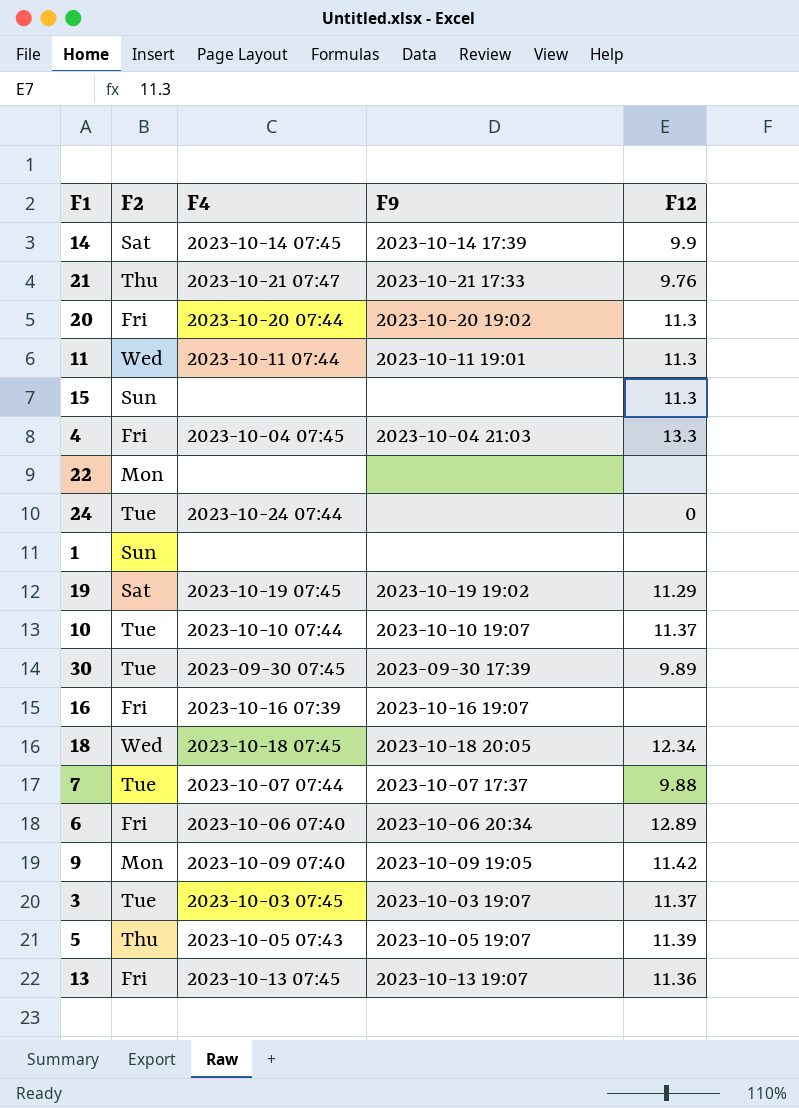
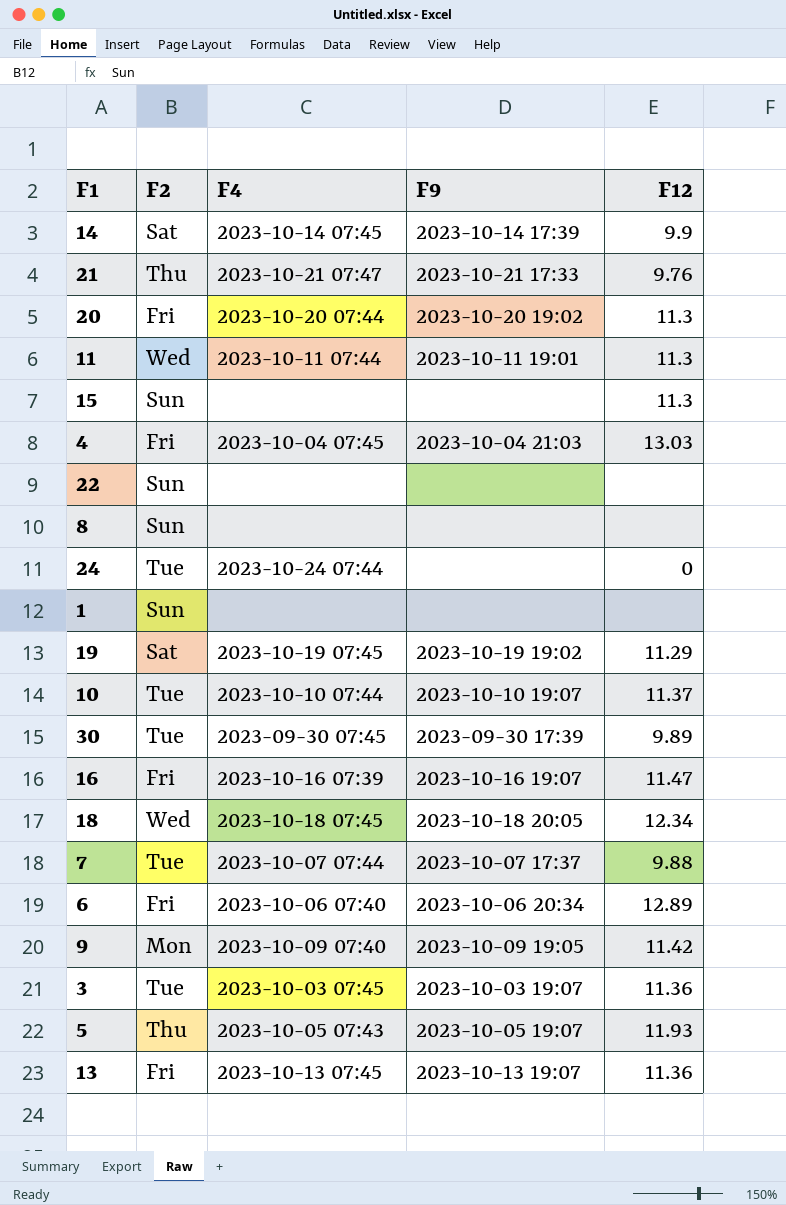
4 | F12: 13.3 -> 13.03
22 | F2: Mon -> Sun
row 8: none -> Sun | none | none | none
16 | F12: none -> 11.47
3 | F12: 11.37 -> 11.36
5 | F12: 11.39 -> 11.93

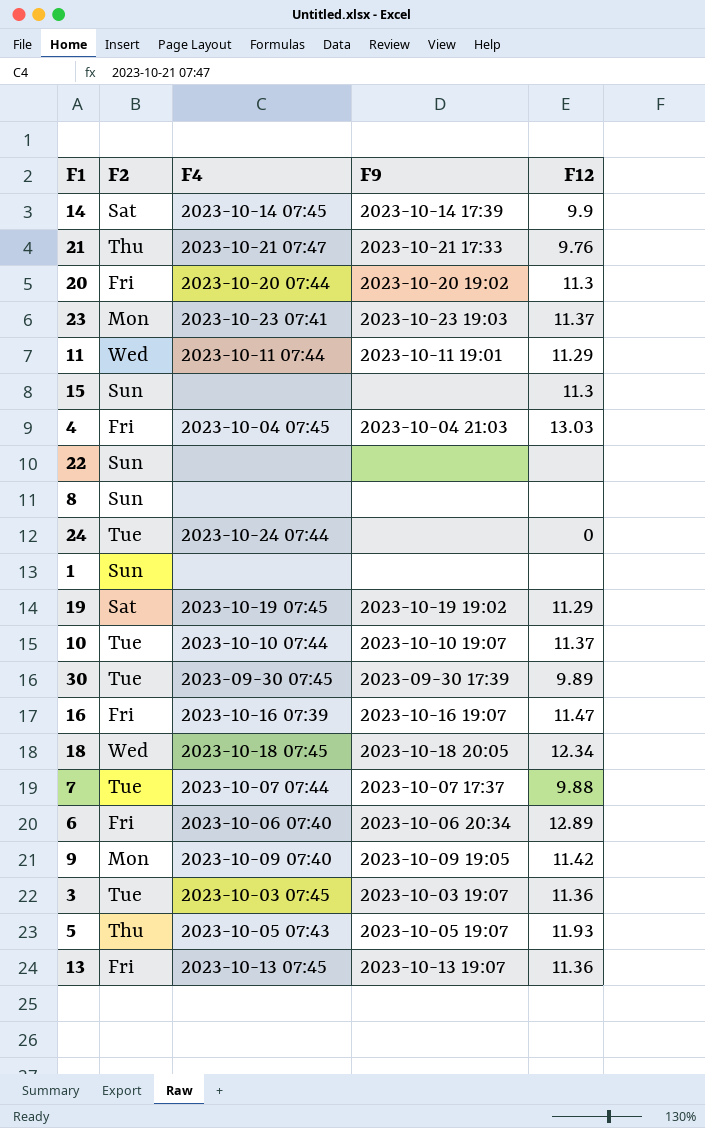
row 23: none -> Mon | 2023-10-23 07:41 | 2023-10-23 19:03 | 11.37
11 | F12: 11.3 -> 11.29

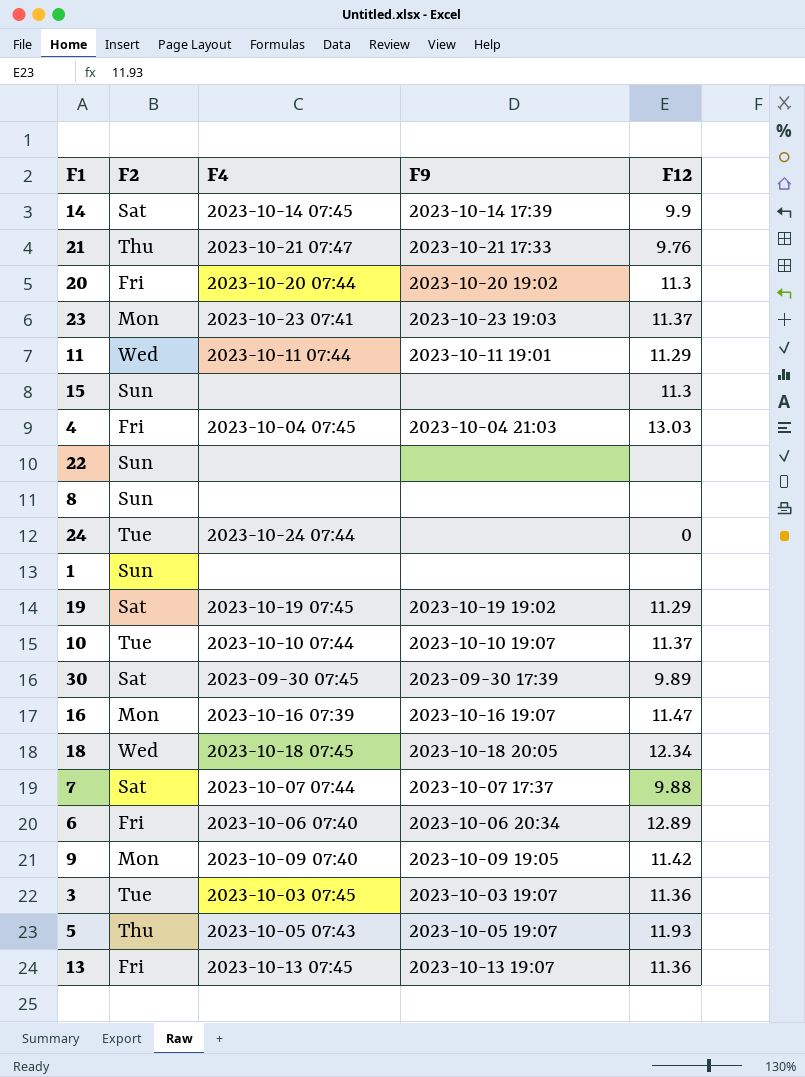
30 | F2: Tue -> Sat
16 | F2: Fri -> Mon
7 | F2: Tue -> Sat

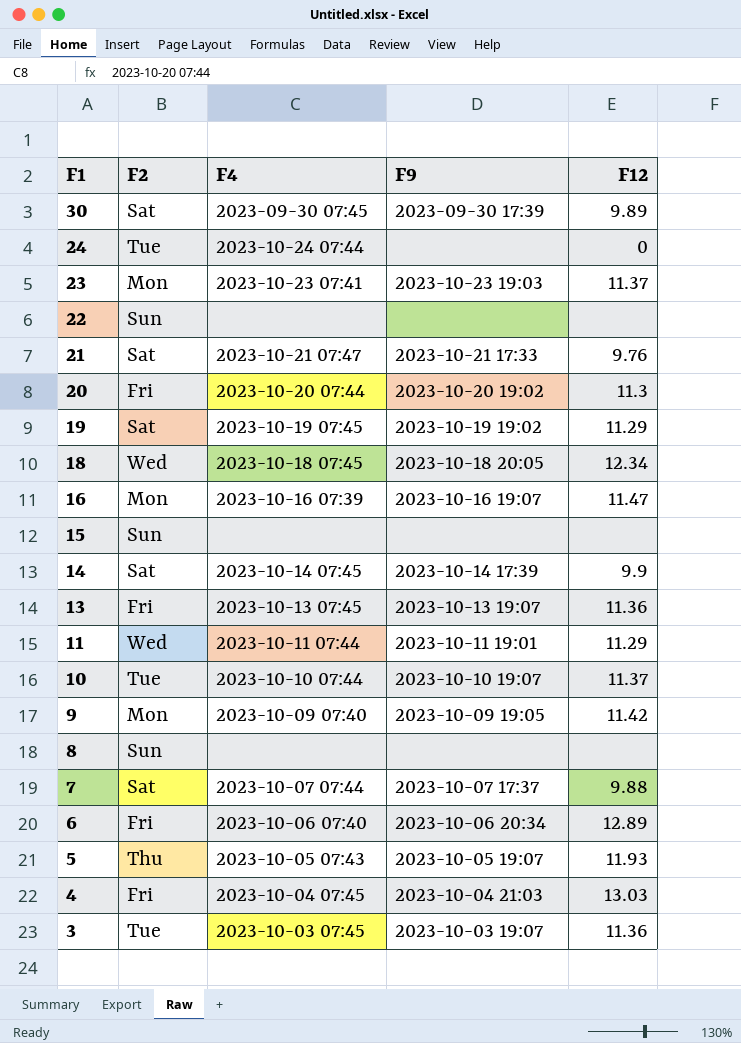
row order: none -> F1 descending
row 1: Sun | none | none | none -> none
21 | F2: Thu -> Sat
15 | F12: 11.3 -> none

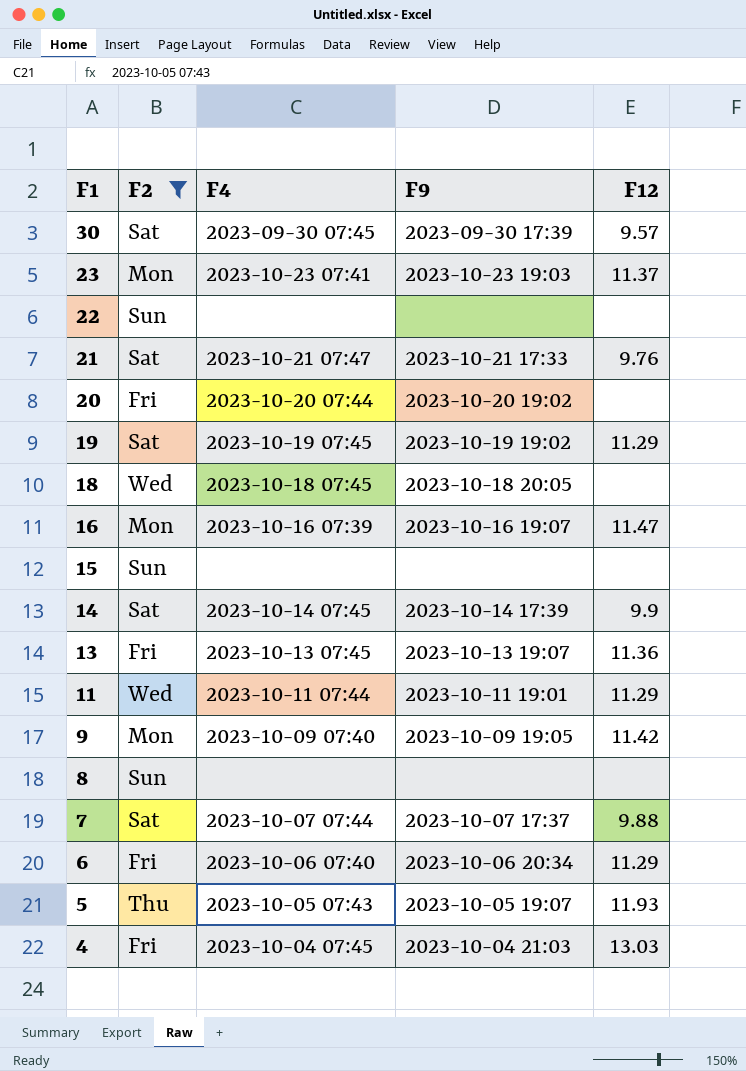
filter: none -> F2 != Tue
30 | F12: 9.89 -> 9.57
20 | F12: 11.3 -> none
18 | F12: 12.34 -> none
6 | F12: 12.89 -> 11.29

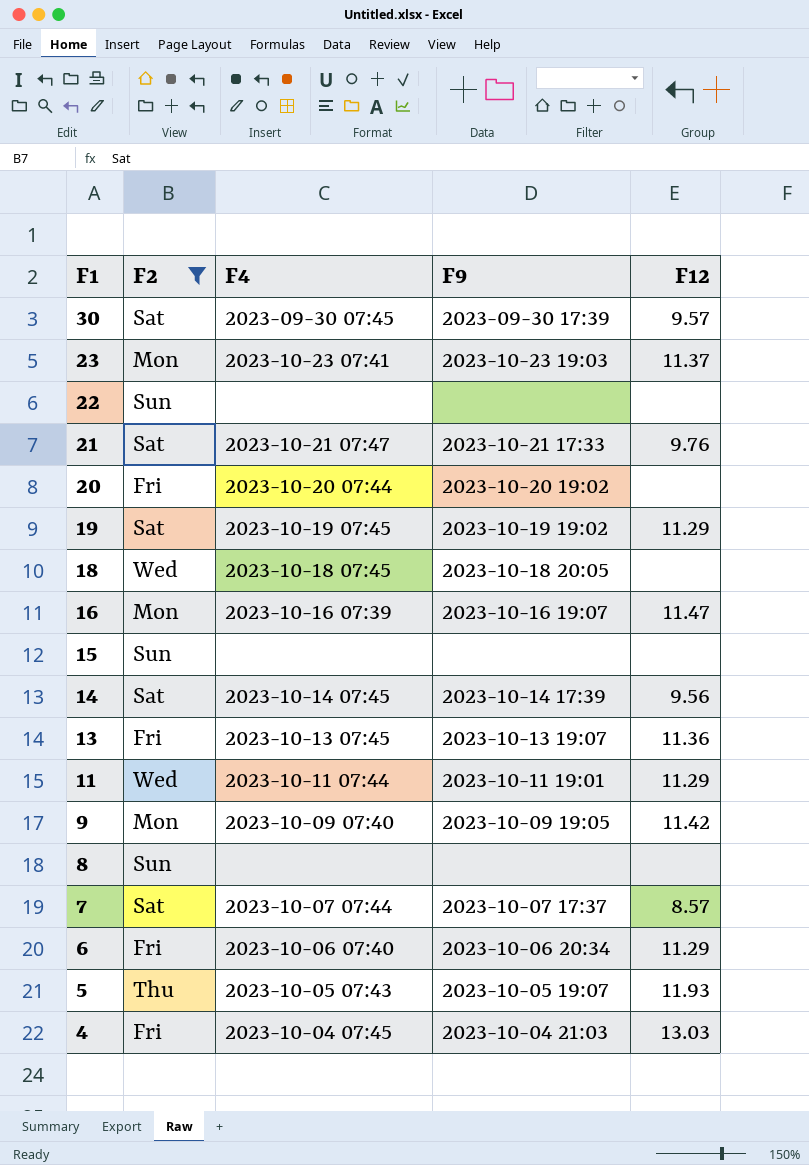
14 | F12: 9.9 -> 9.56
7 | F12: 9.88 -> 8.57

